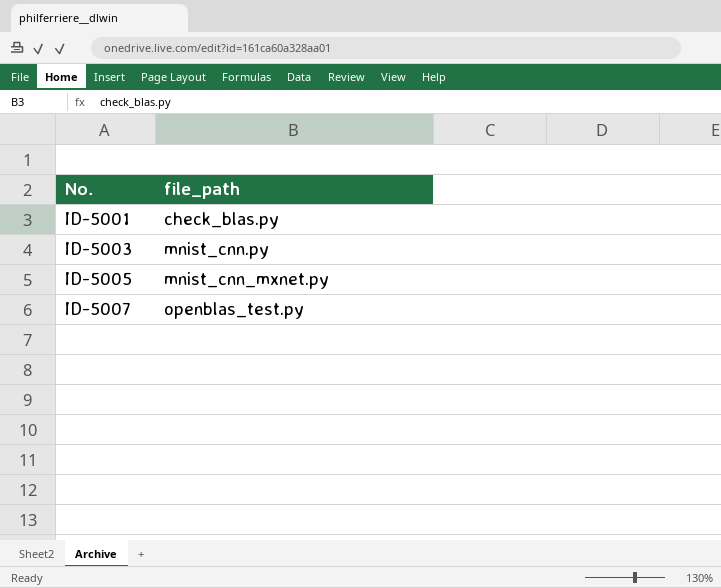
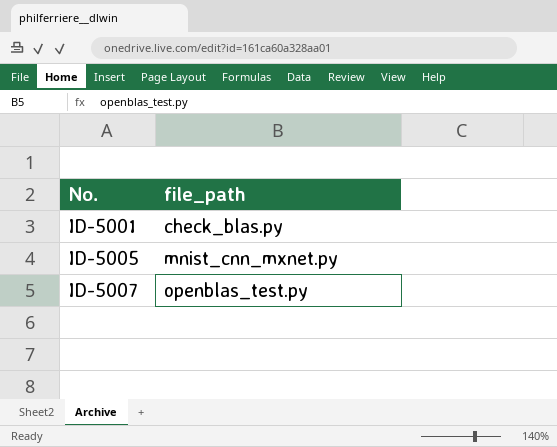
row ID-5003: mnist_cnn.py -> none

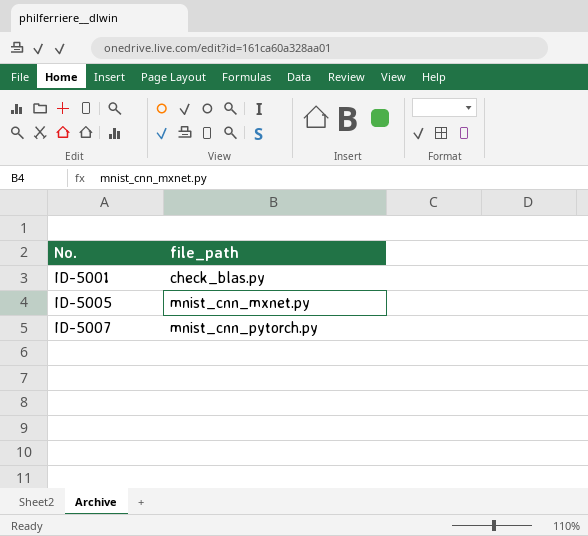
ID-5007 | file_path: openblas_test.py -> mnist_cnn_pytorch.py

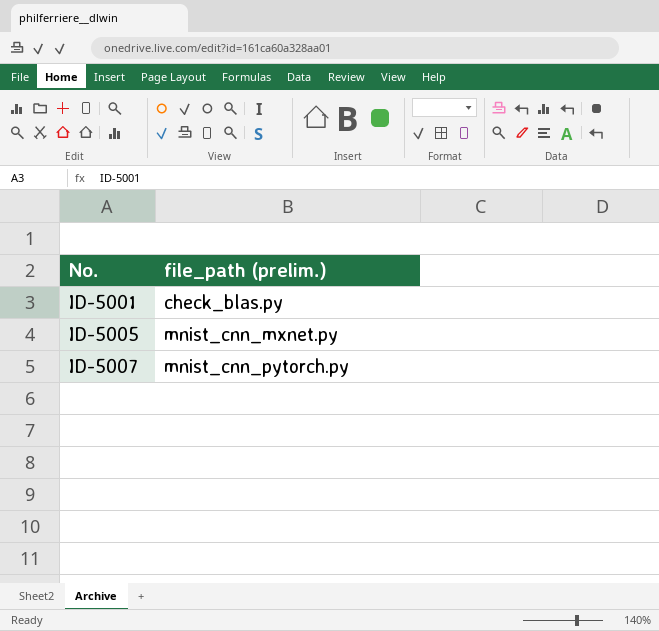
column name: file_path -> file_path (prelim.)

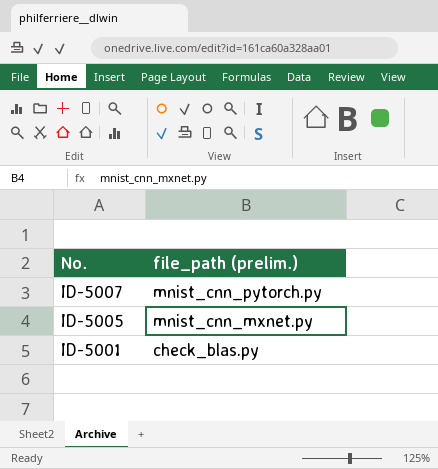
row order: No. ascending -> No. descending

